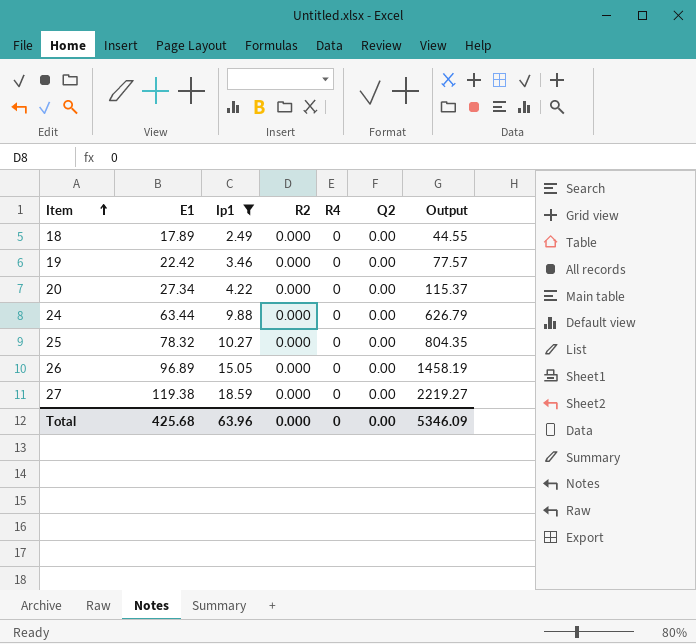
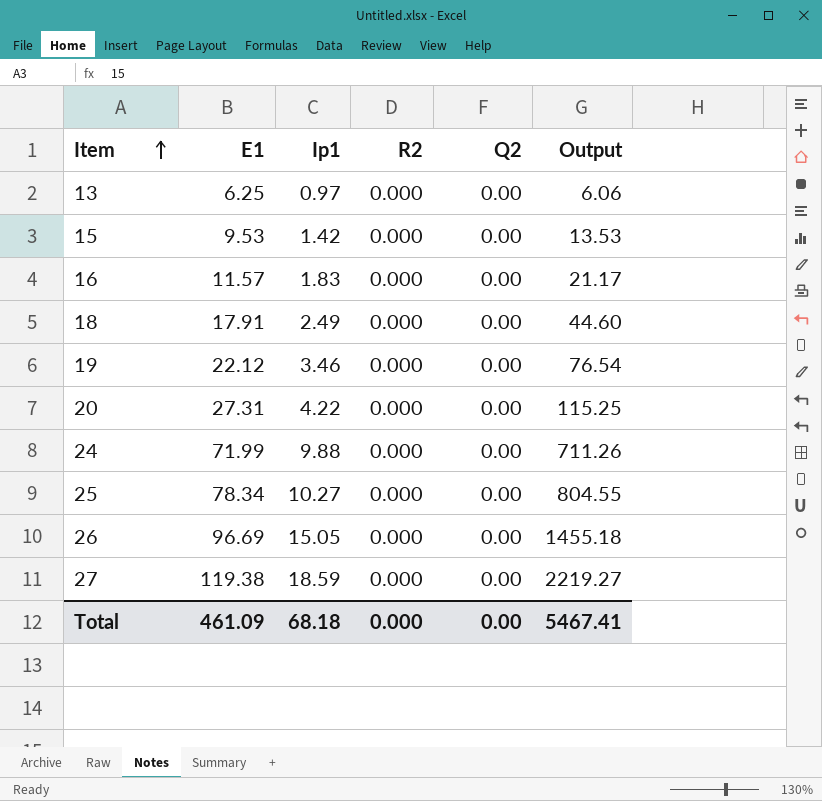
filter: Ip1 >= 2.49 -> none
column R4 | position: 5 -> none
18 | E1: 17.89 -> 17.91
18 | Output: 44.55 -> 44.60
19 | E1: 22.42 -> 22.12
19 | Output: 77.57 -> 76.54
20 | E1: 27.34 -> 27.31
20 | Output: 115.37 -> 115.25
24 | E1: 63.44 -> 71.99
24 | Output: 626.79 -> 711.26
25 | E1: 78.32 -> 78.34
25 | Output: 804.35 -> 804.55
26 | E1: 96.89 -> 96.69
26 | Output: 1458.19 -> 1455.18
Total | E1: 425.68 -> 461.09
Total | Ip1: 63.96 -> 68.18
Total | Output: 5346.09 -> 5467.41

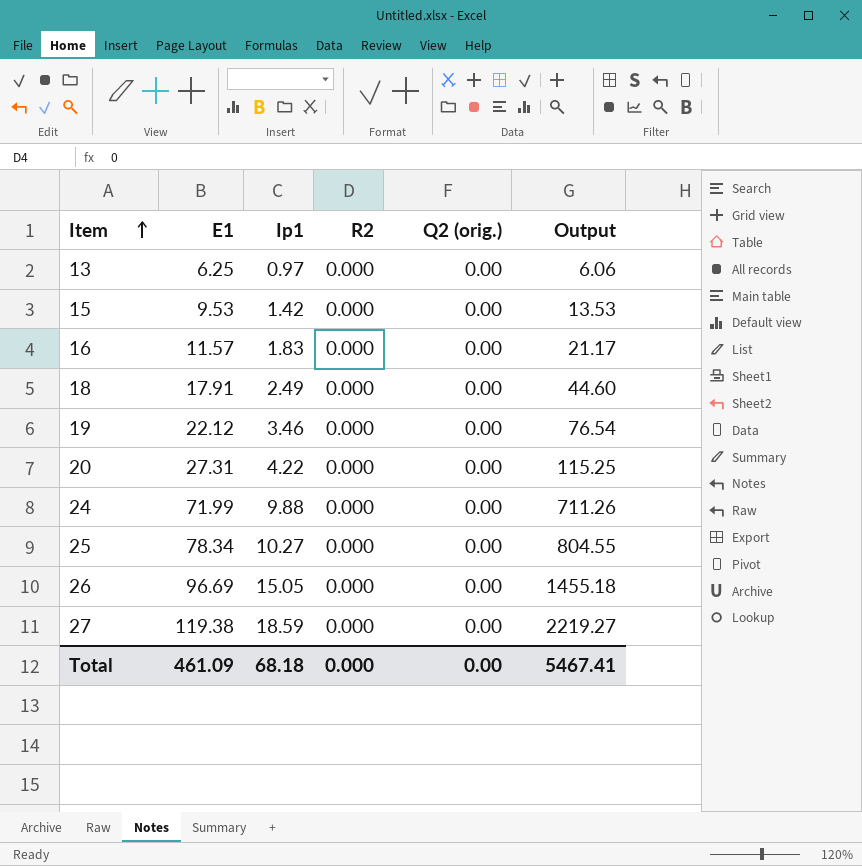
column name: Q2 -> Q2 (orig.)

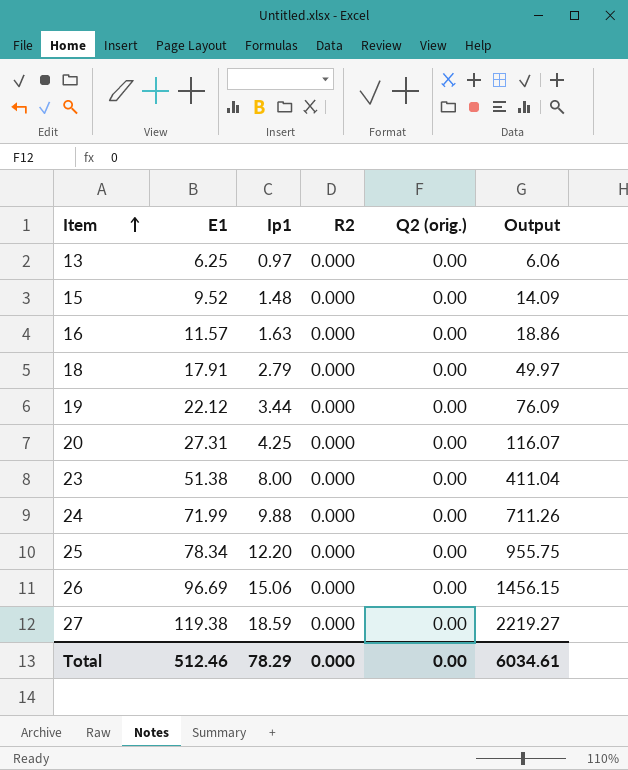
15 | E1: 9.53 -> 9.52
15 | Ip1: 1.42 -> 1.48
15 | Output: 13.53 -> 14.09
16 | Ip1: 1.83 -> 1.63
16 | Output: 21.17 -> 18.86
18 | Ip1: 2.49 -> 2.79
18 | Output: 44.60 -> 49.97
19 | Ip1: 3.46 -> 3.44
19 | Output: 76.54 -> 76.09
20 | Ip1: 4.22 -> 4.25
20 | Output: 115.25 -> 116.07
row 23: none -> 51.38 | 8.00 | 0.000 | 0.00 | 411.04
25 | Ip1: 10.27 -> 12.20
25 | Output: 804.55 -> 955.75
26 | Ip1: 15.05 -> 15.06
26 | Output: 1455.18 -> 1456.15
Total | E1: 461.09 -> 512.46
Total | Ip1: 68.18 -> 78.29
Total | Output: 5467.41 -> 6034.61

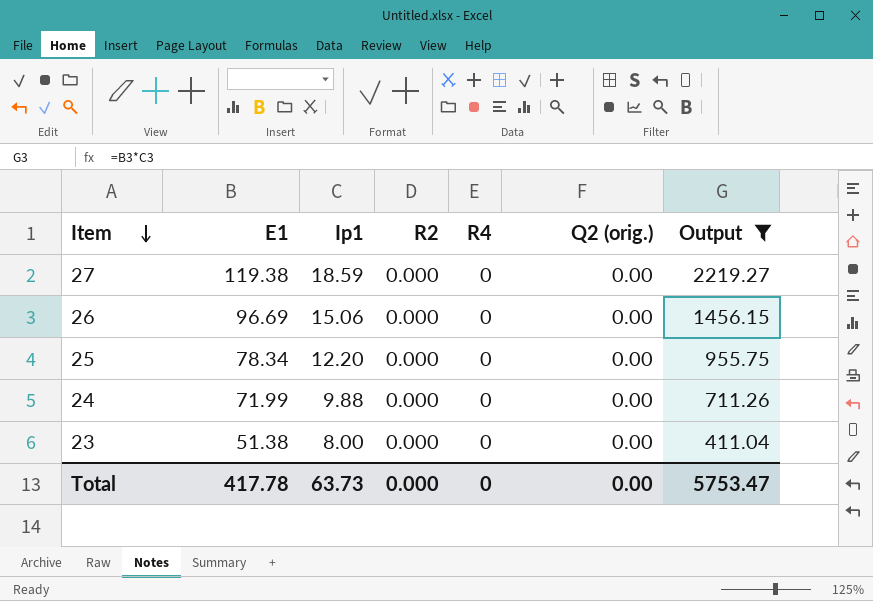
filter: none -> Output >= 411.04
row order: Item ascending -> Item descending
column R4 | position: none -> 5
Total | E1: 512.46 -> 417.78
Total | Ip1: 78.29 -> 63.73
Total | Output: 6034.61 -> 5753.47

